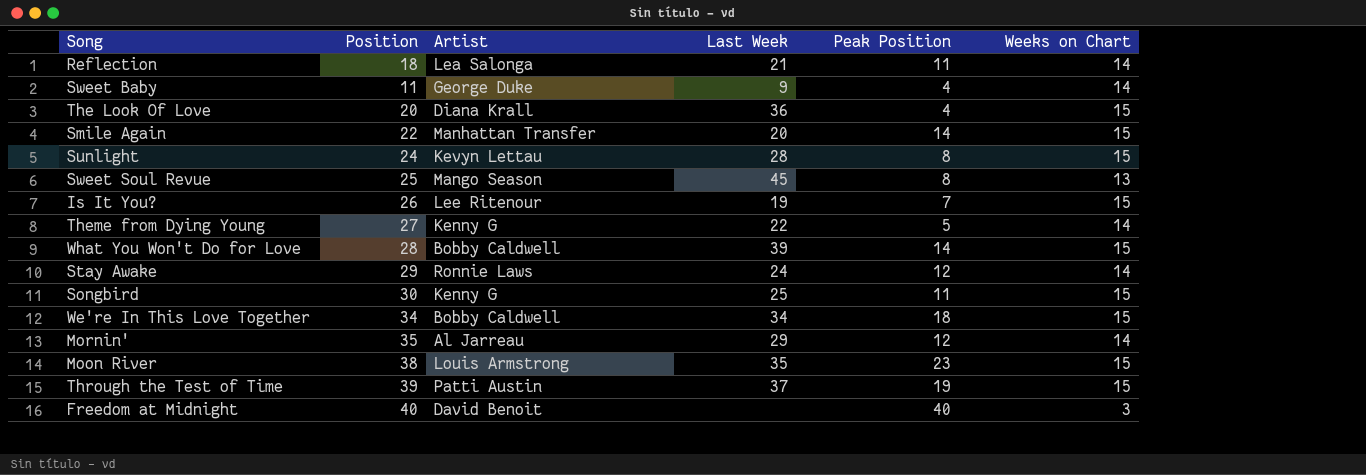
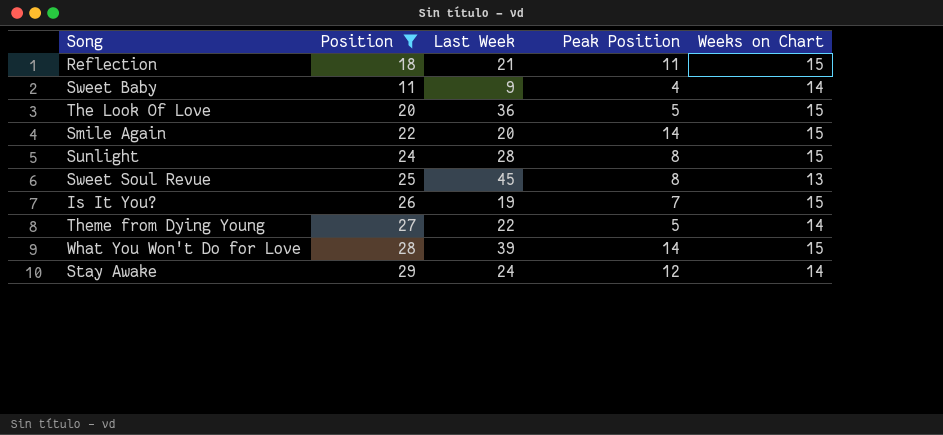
filter: none -> Position <= 29
column Artist | position: 3 -> none
Reflection | Weeks on Chart: 14 -> 15
The Look Of Love | Peak Position: 4 -> 5

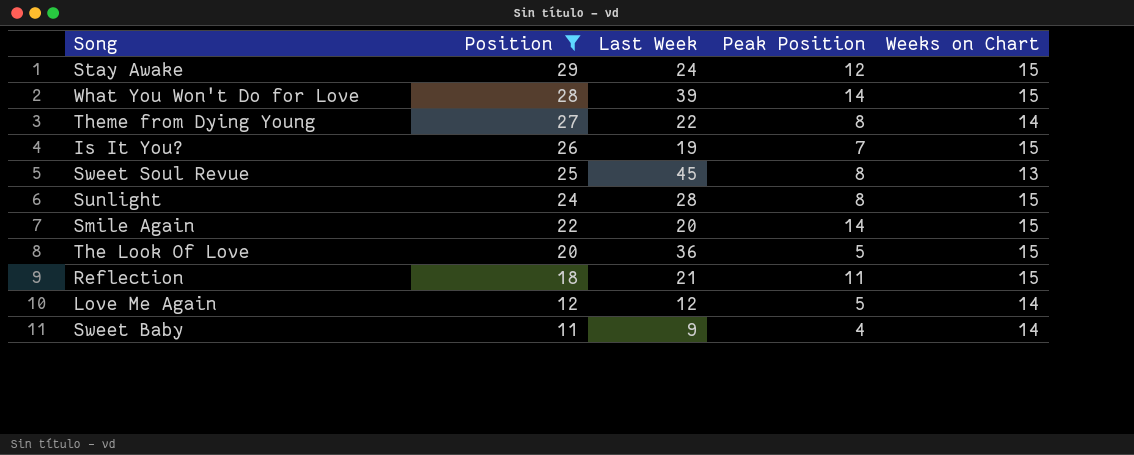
row order: none -> Position descending
Stay Awake | Weeks on Chart: 14 -> 15
Theme from Dying Young | Peak Position: 5 -> 8
row Love Me Again: none -> 12 | 12 | 5 | 14

